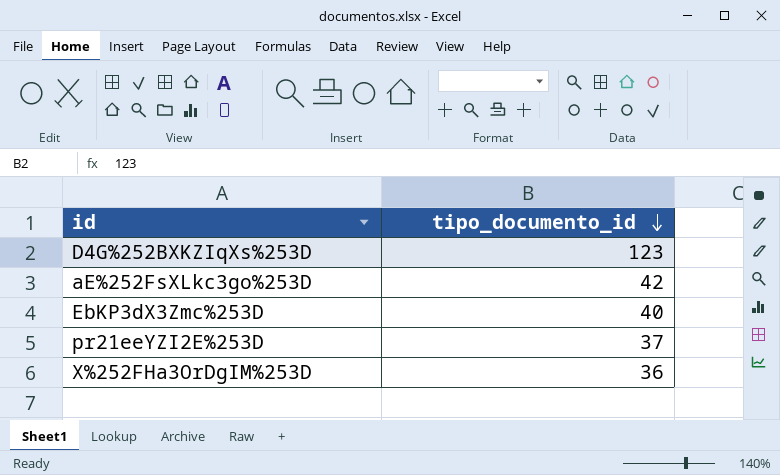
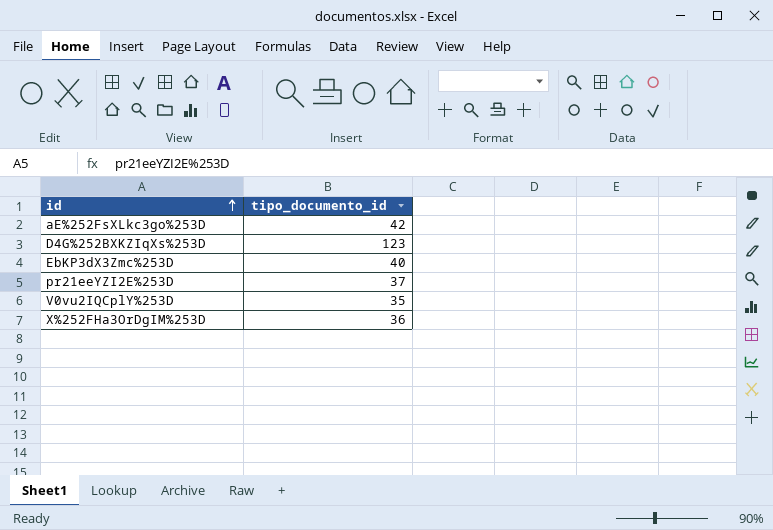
row order: tipo_documento_id descending -> id ascending
row V0vu2IQCplY%253D: none -> 35

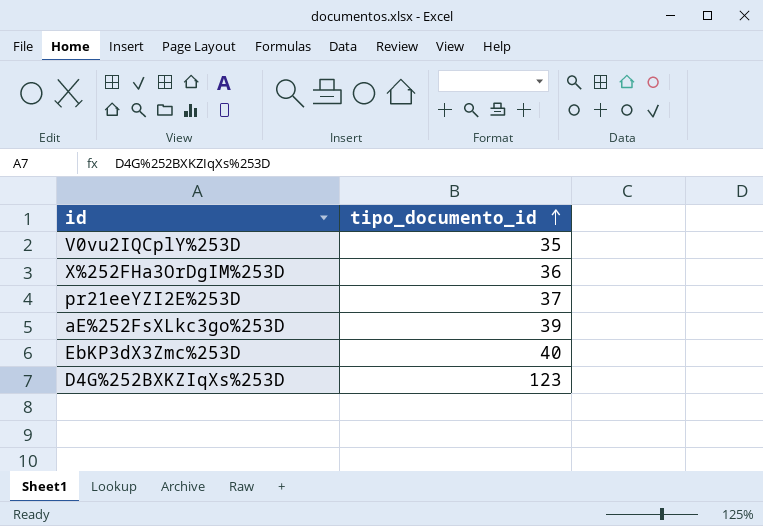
row order: id ascending -> tipo_documento_id ascending
aE%252FsXLkc3go%253D | tipo_documento_id: 42 -> 39

